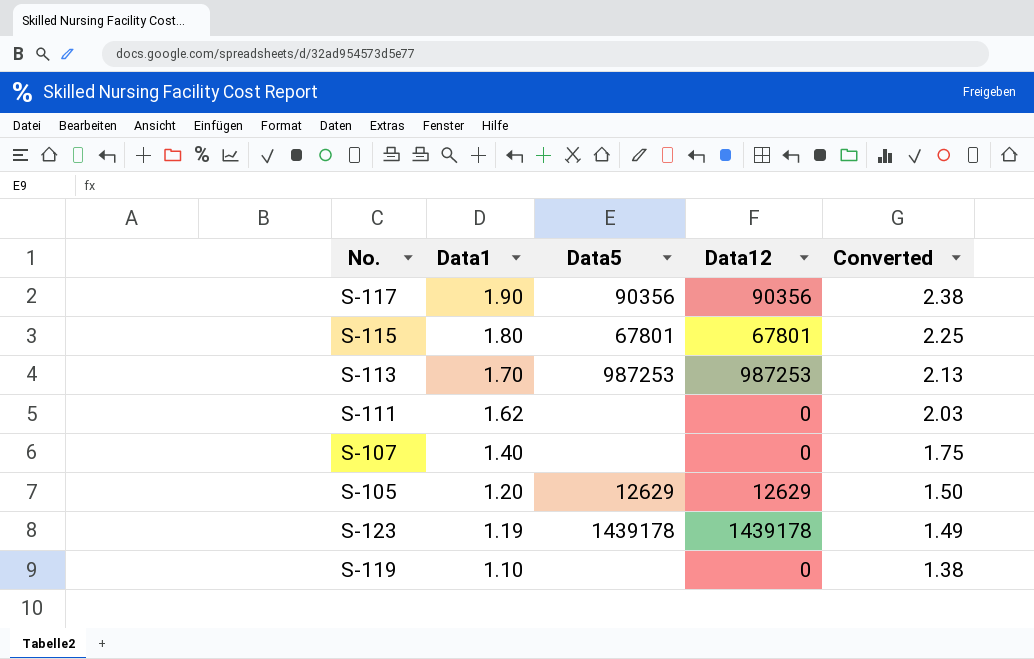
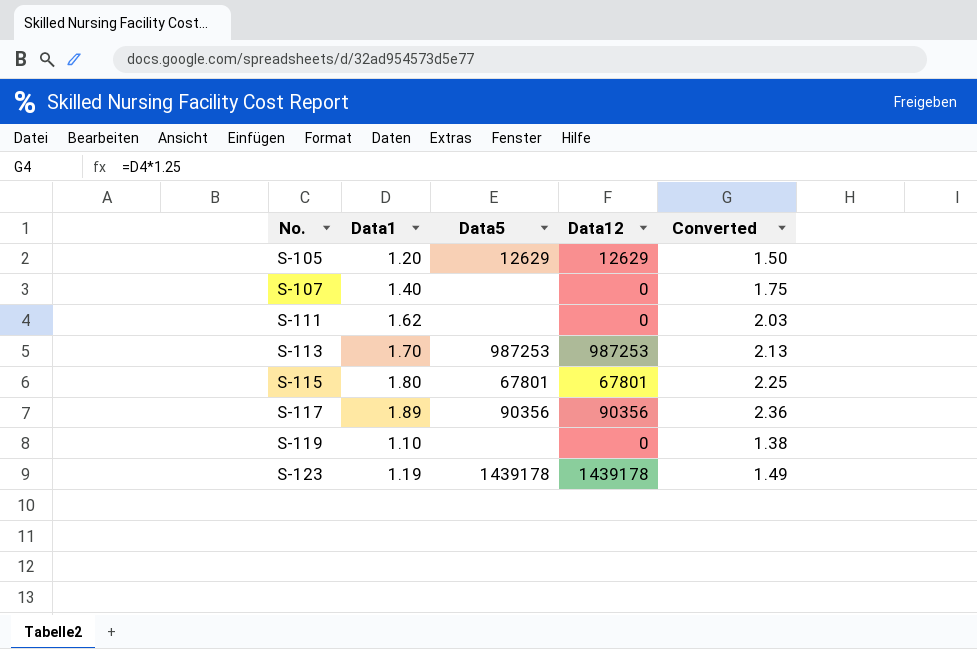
row order: Data1 descending -> No. ascending
S-117 | Data1: 1.90 -> 1.89
S-117 | Converted: 2.38 -> 2.36

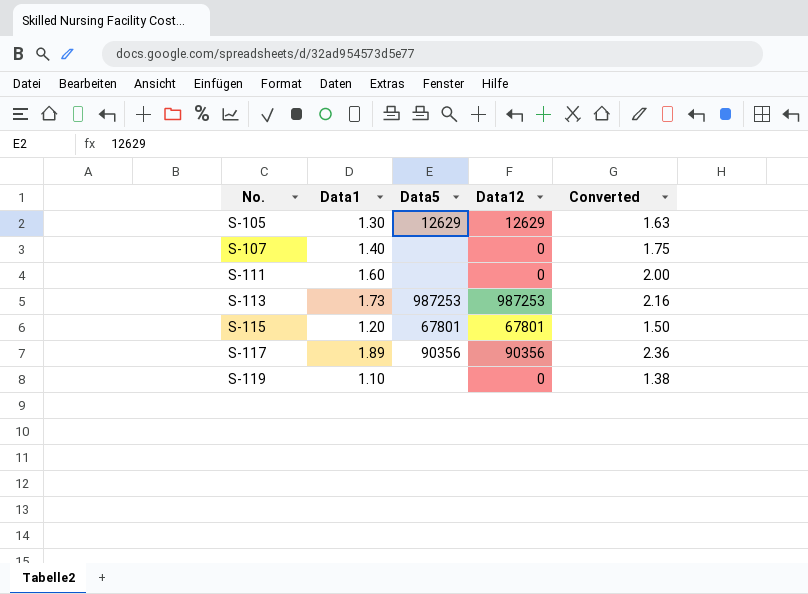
row S-123: 1.19 | 1439178 | 1439178 | 1.49 -> none
S-105 | Data1: 1.20 -> 1.30
S-105 | Converted: 1.50 -> 1.63
S-111 | Data1: 1.62 -> 1.60
S-111 | Converted: 2.03 -> 2.00
S-113 | Data1: 1.70 -> 1.73
S-113 | Converted: 2.13 -> 2.16
S-115 | Data1: 1.80 -> 1.20
S-115 | Converted: 2.25 -> 1.50

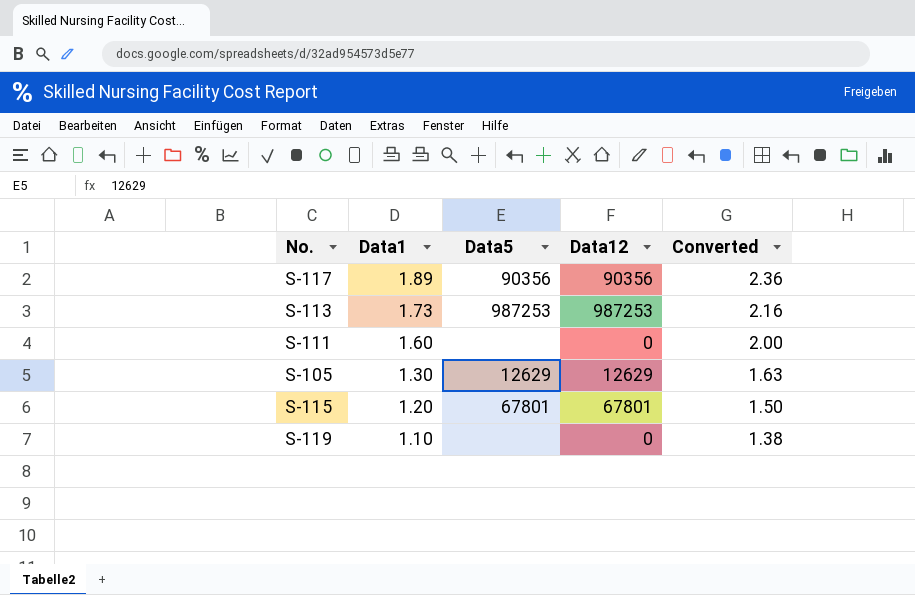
row order: No. ascending -> Data1 descending
row S-107: 1.40 | none | 0 | 1.75 -> none

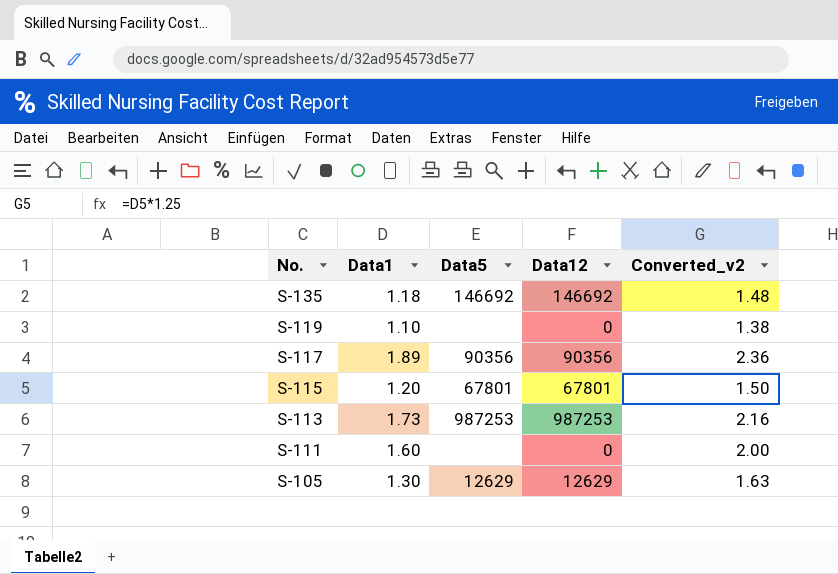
row order: Data1 descending -> No. descending
column name: Converted -> Converted_v2
row S-135: none -> 1.18 | 146692 | 146692 | 1.48

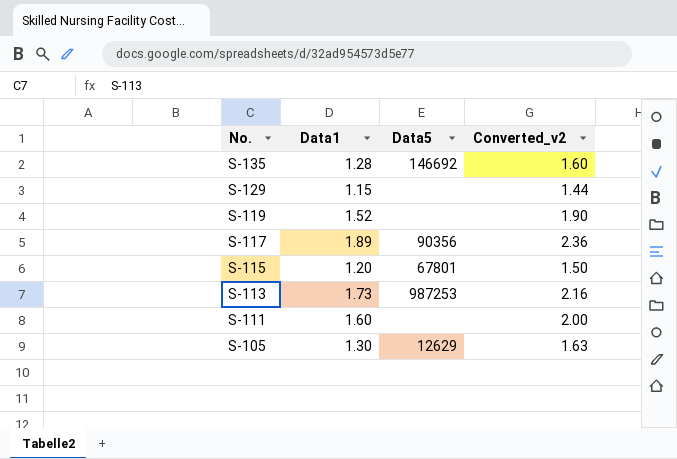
column Data12 | position: 4 -> none
S-135 | Data1: 1.18 -> 1.28
S-135 | Converted_v2: 1.48 -> 1.60
row S-129: none -> 1.15 | none | 1.44
S-119 | Data1: 1.10 -> 1.52
S-119 | Converted_v2: 1.38 -> 1.90

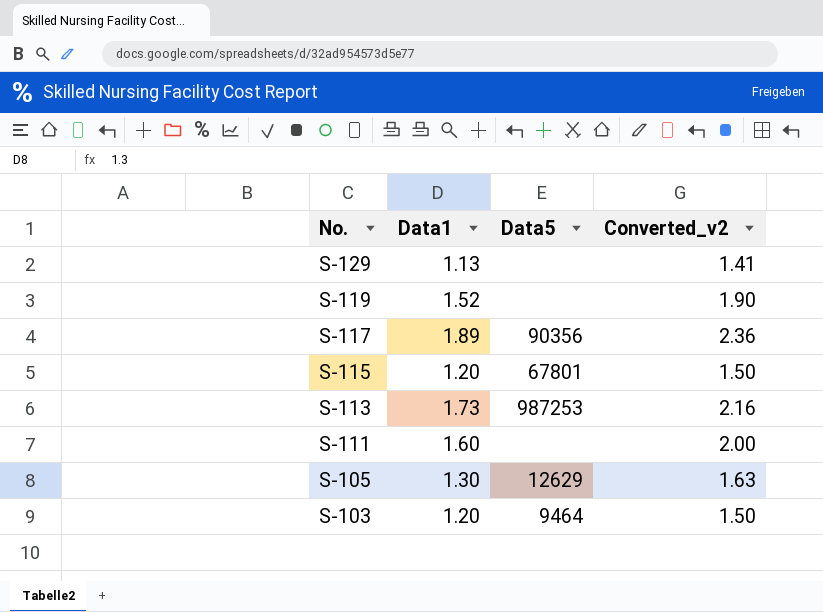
row S-135: 1.28 | 146692 | 1.60 -> none
S-129 | Data1: 1.15 -> 1.13
S-129 | Converted_v2: 1.44 -> 1.41
row S-103: none -> 1.20 | 9464 | 1.50

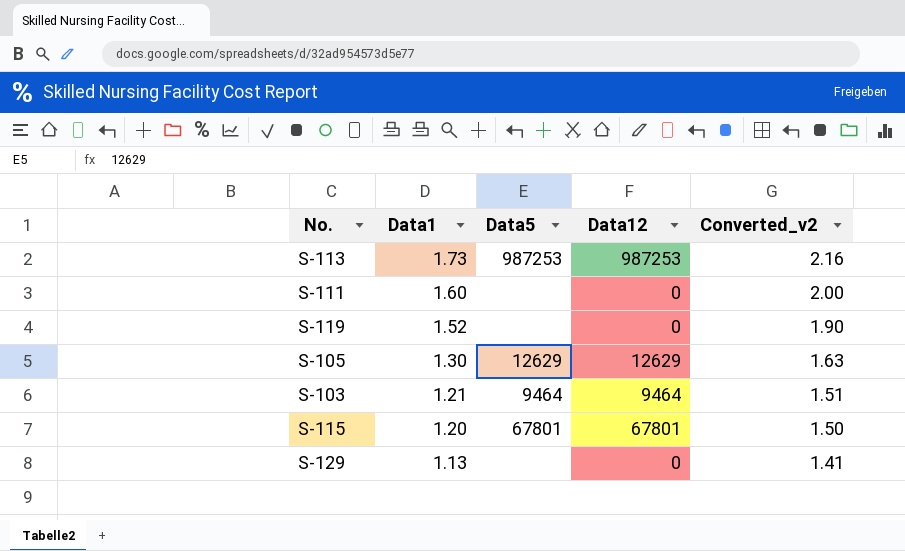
row order: No. descending -> Data1 descending
column Data12 | position: none -> 4
row S-117: 1.89 | 90356 | 2.36 -> none
S-103 | Data1: 1.20 -> 1.21
S-103 | Converted_v2: 1.50 -> 1.51

